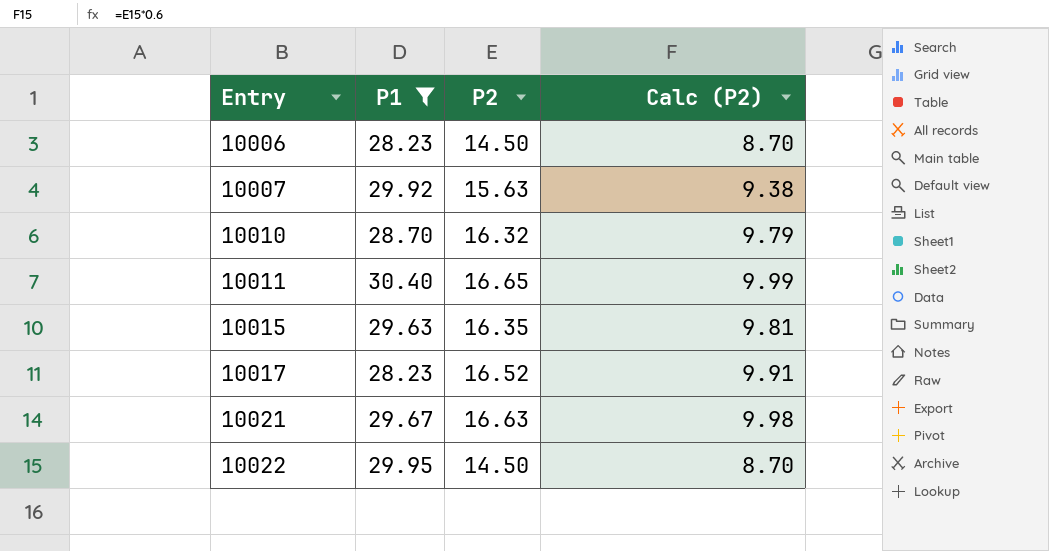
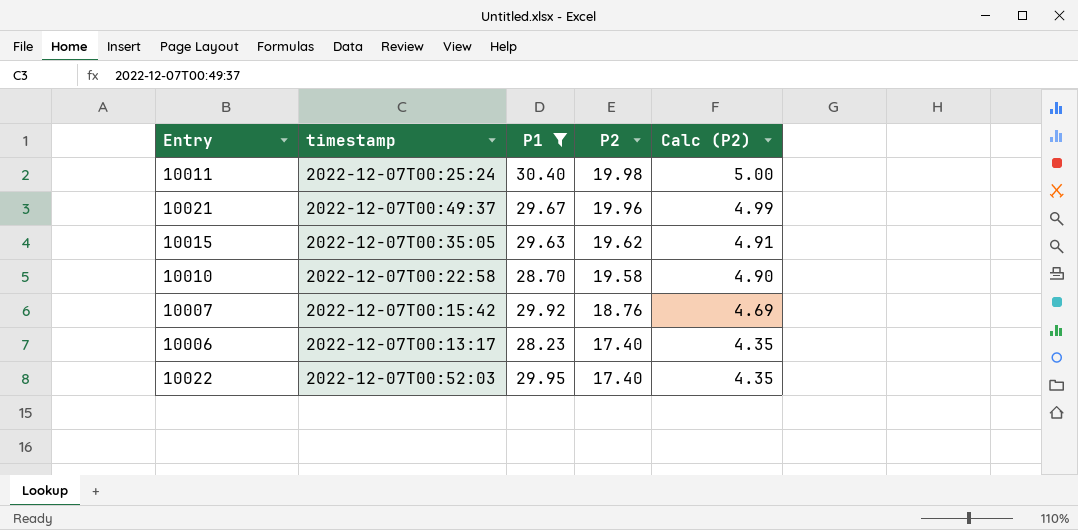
row order: Entry ascending -> P2 descending
column timestamp | position: none -> 2
column Calc (P2) | formula: [P2] * 0.6 -> [P2] * 0.25
row 10017: 28.23 | 16.52 | 9.91 -> none
10011 | P2: 16.65 -> 19.98
10021 | P2: 16.63 -> 19.96
10015 | P2: 16.35 -> 19.62
10010 | P2: 16.32 -> 19.58
10007 | P2: 15.63 -> 18.76
10006 | P2: 14.50 -> 17.40
10022 | P2: 14.50 -> 17.40

